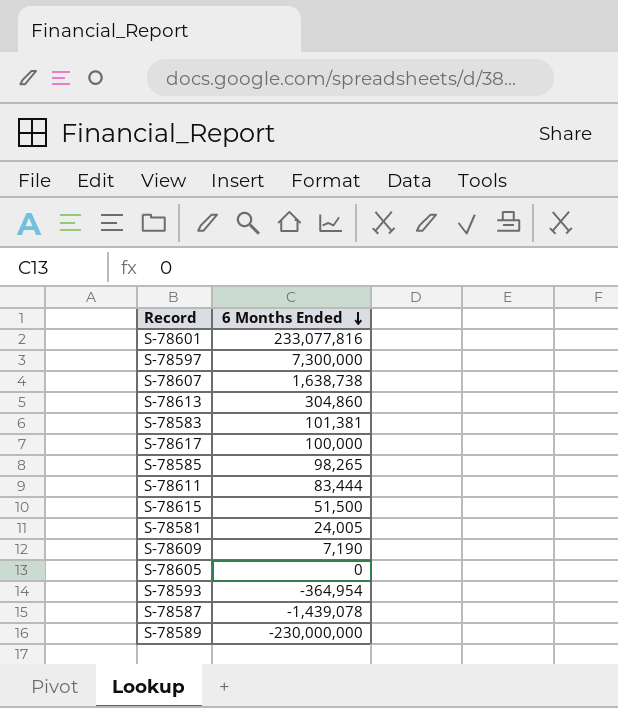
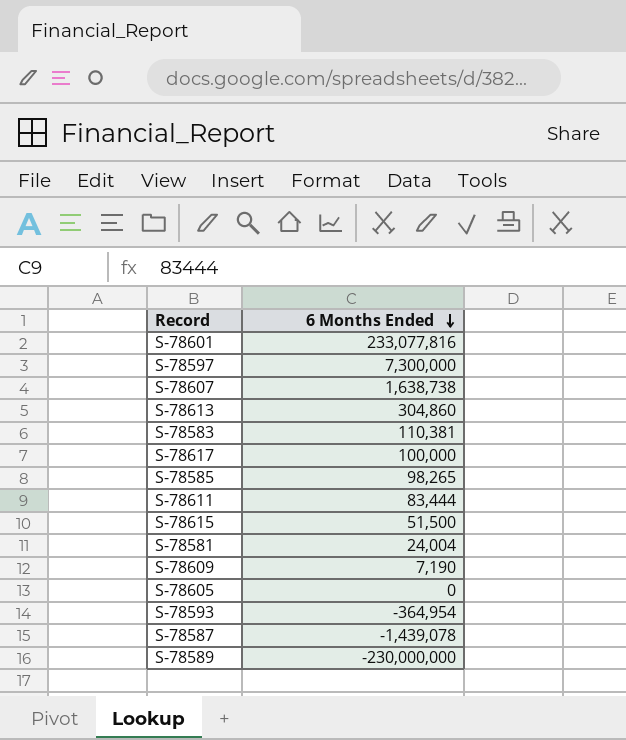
S-78583 | 6 Months Ended: 101,381 -> 110,381
S-78581 | 6 Months Ended: 24,005 -> 24,004

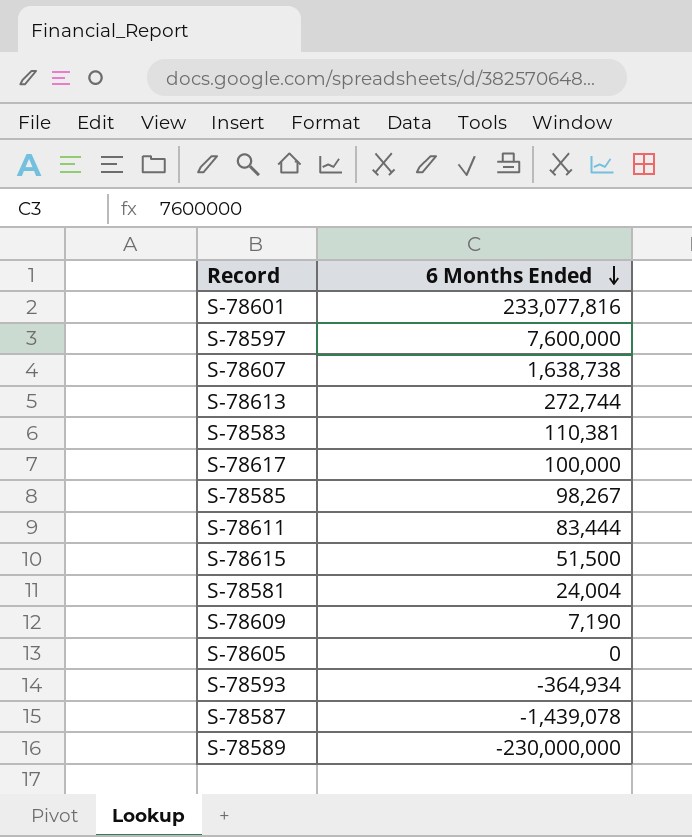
S-78597 | 6 Months Ended: 7,300,000 -> 7,600,000
S-78613 | 6 Months Ended: 304,860 -> 272,744
S-78585 | 6 Months Ended: 98,265 -> 98,267
S-78593 | 6 Months Ended: -364,954 -> -364,934

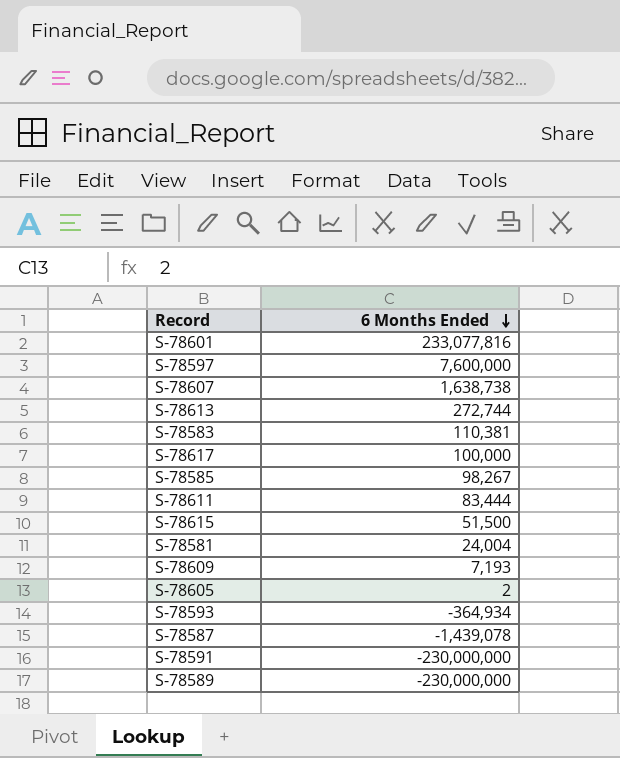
S-78609 | 6 Months Ended: 7,190 -> 7,193
S-78605 | 6 Months Ended: 0 -> 2
row S-78591: none -> -230,000,000

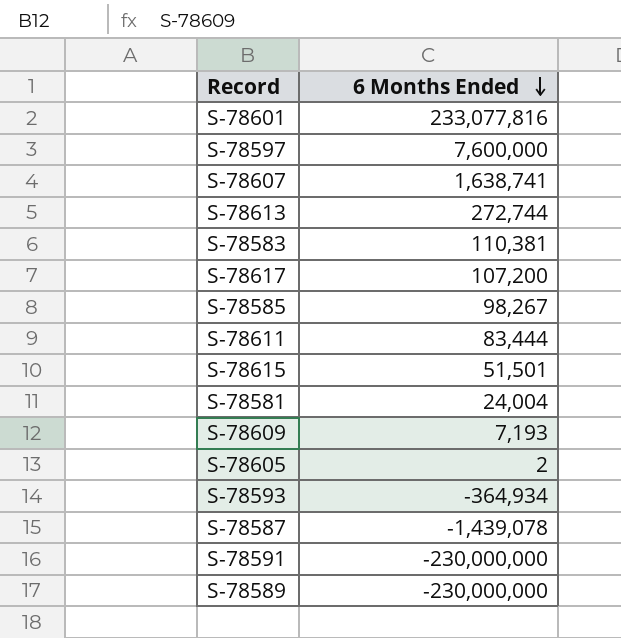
S-78607 | 6 Months Ended: 1,638,738 -> 1,638,741
S-78617 | 6 Months Ended: 100,000 -> 107,200
S-78615 | 6 Months Ended: 51,500 -> 51,501

